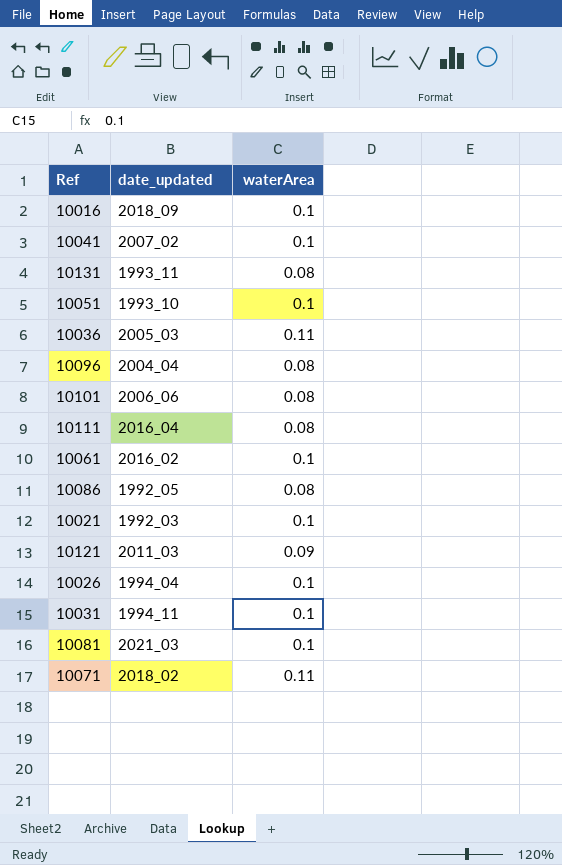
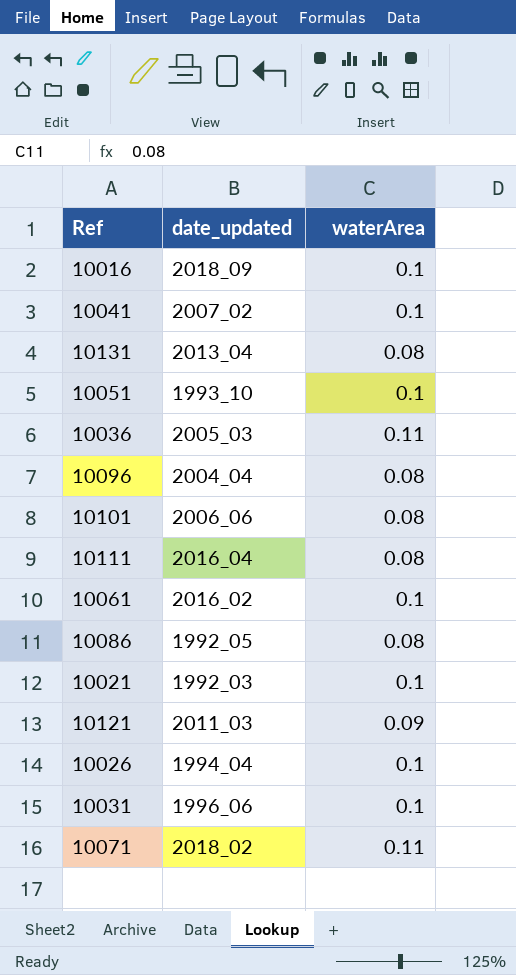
row 10081: 2021_03 | 0.1 -> none
10131 | date_updated: 1993_11 -> 2013_04
10031 | date_updated: 1994_11 -> 1996_06

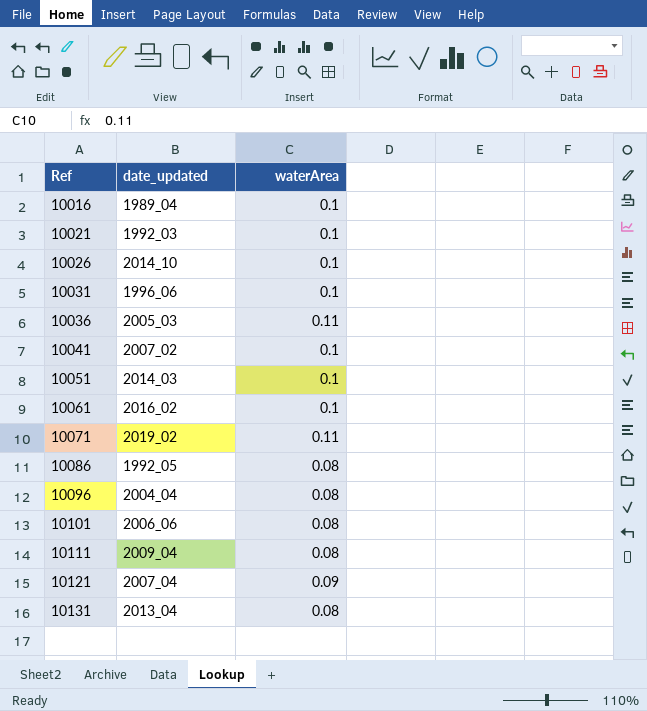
row order: none -> Ref ascending
10016 | date_updated: 2018_09 -> 1989_04
10026 | date_updated: 1994_04 -> 2014_10
10051 | date_updated: 1993_10 -> 2014_03
10071 | date_updated: 2018_02 -> 2019_02
10111 | date_updated: 2016_04 -> 2009_04
10121 | date_updated: 2011_03 -> 2007_04

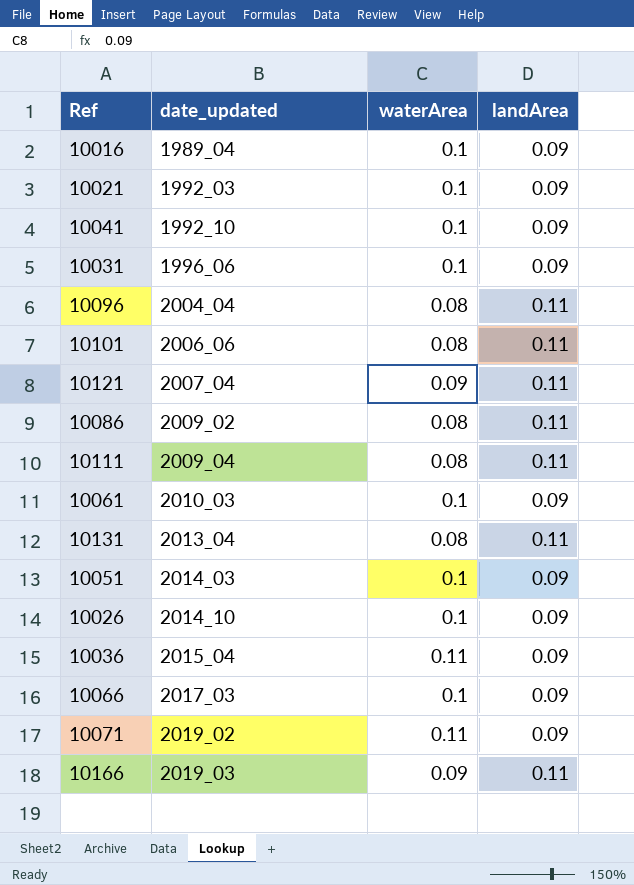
row order: Ref ascending -> date_updated ascending
column landArea | position: none -> 4
10041 | date_updated: 2007_02 -> 1992_10
10086 | date_updated: 1992_05 -> 2009_02
10061 | date_updated: 2016_02 -> 2010_03
10036 | date_updated: 2005_03 -> 2015_04
row 10066: none -> 2017_03 | 0.1 | 0.09
row 10166: none -> 2019_03 | 0.09 | 0.11

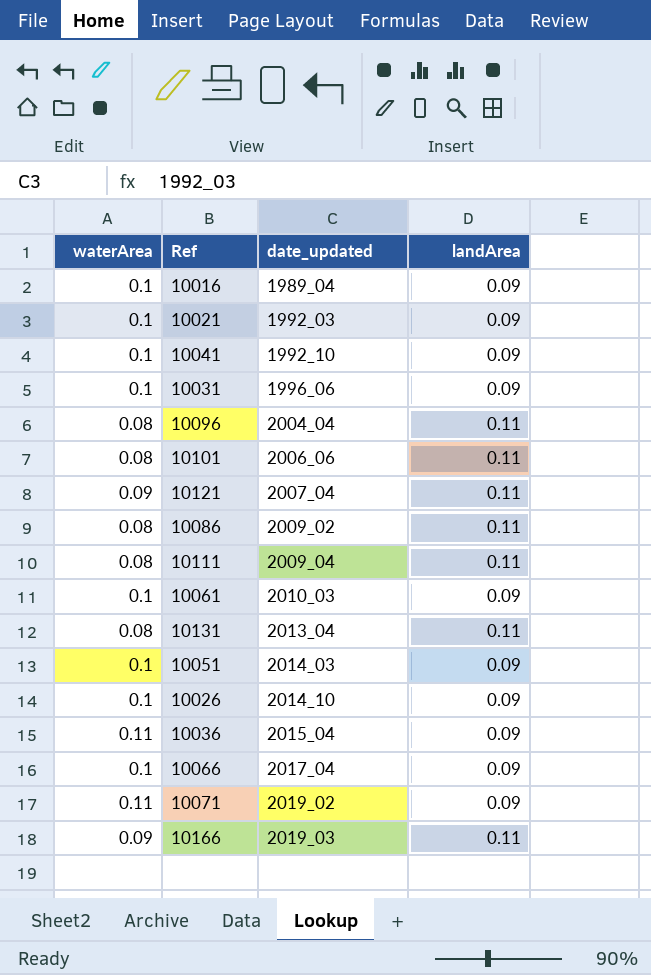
column waterArea | position: 3 -> 1
10066 | date_updated: 2017_03 -> 2017_04

